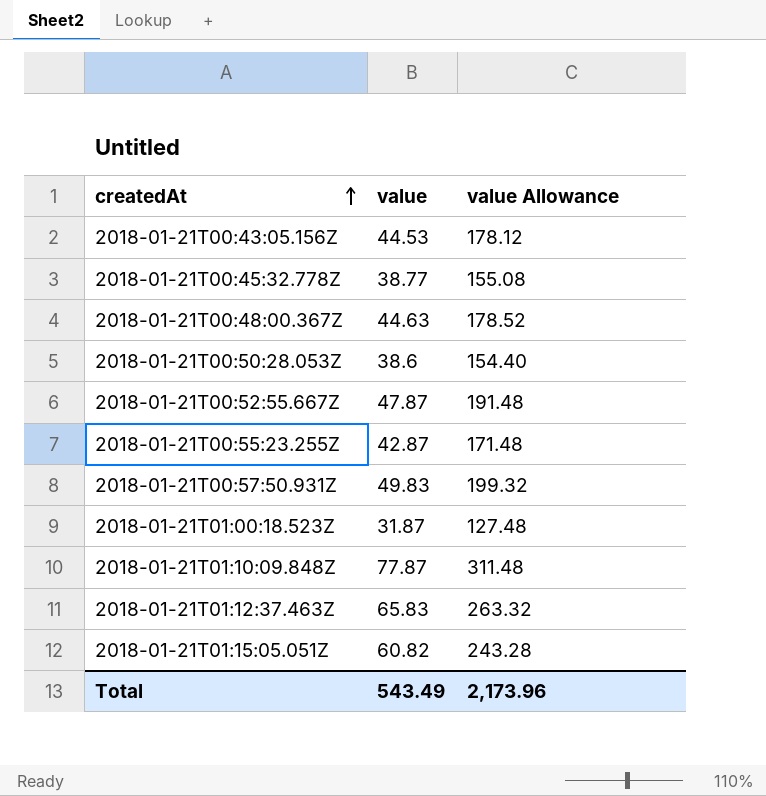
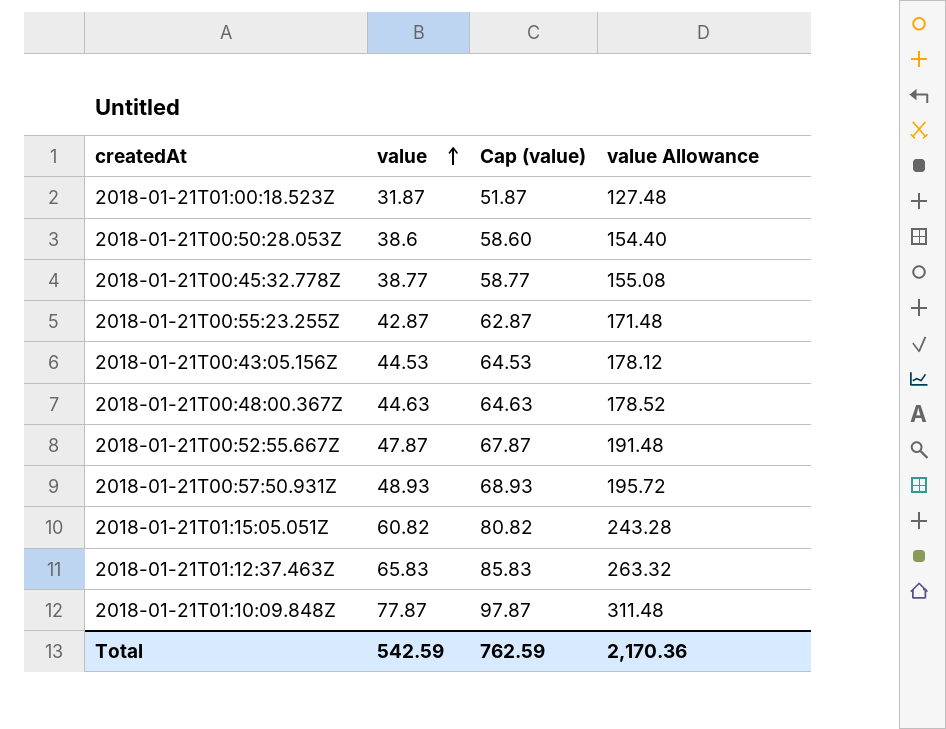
row order: createdAt ascending -> value ascending
column Cap (value) | formula: none -> [value] + 20
2018-01-21T00:57:50.931Z | value: 49.83 -> 48.93
2018-01-21T00:57:50.931Z | value Allowance: 199.32 -> 195.72
Total | value: 543.49 -> 542.59
Total | value Allowance: 2,173.96 -> 2,170.36

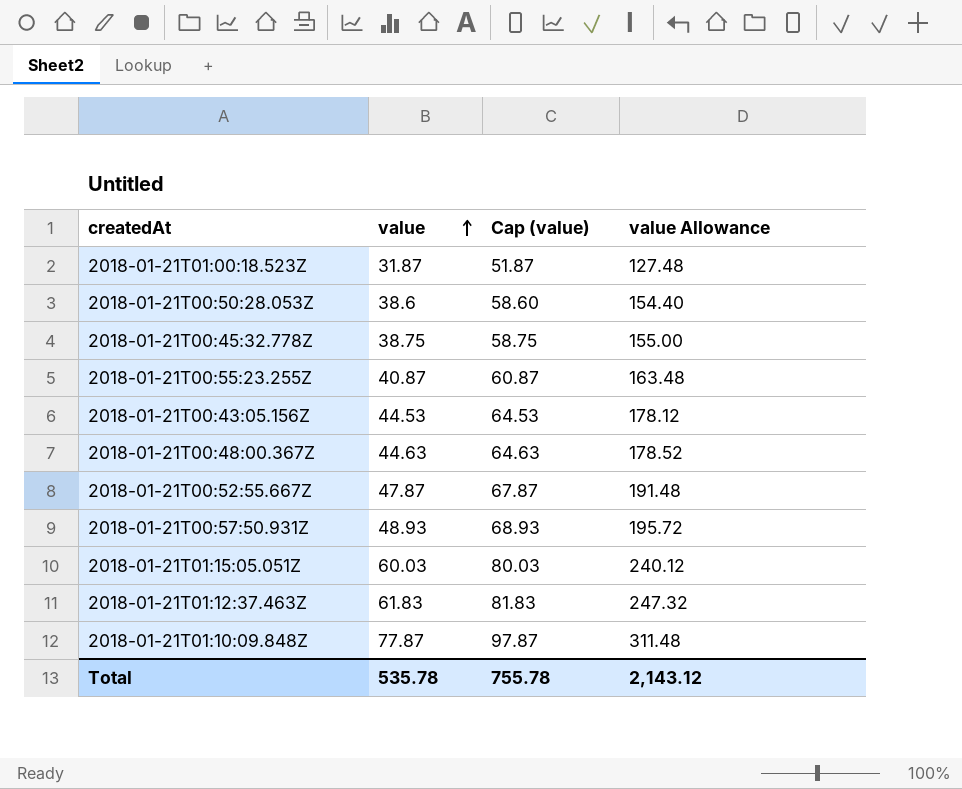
2018-01-21T00:45:32.778Z | value: 38.77 -> 38.75
2018-01-21T00:45:32.778Z | Cap (value): 58.77 -> 58.75
2018-01-21T00:45:32.778Z | value Allowance: 155.08 -> 155.00
2018-01-21T00:55:23.255Z | value: 42.87 -> 40.87
2018-01-21T00:55:23.255Z | Cap (value): 62.87 -> 60.87
2018-01-21T00:55:23.255Z | value Allowance: 171.48 -> 163.48
2018-01-21T01:15:05.051Z | value: 60.82 -> 60.03
2018-01-21T01:15:05.051Z | Cap (value): 80.82 -> 80.03
2018-01-21T01:15:05.051Z | value Allowance: 243.28 -> 240.12
2018-01-21T01:12:37.463Z | value: 65.83 -> 61.83
2018-01-21T01:12:37.463Z | Cap (value): 85.83 -> 81.83
2018-01-21T01:12:37.463Z | value Allowance: 263.32 -> 247.32
Total | value: 542.59 -> 535.78
Total | Cap (value): 762.59 -> 755.78
Total | value Allowance: 2,170.36 -> 2,143.12

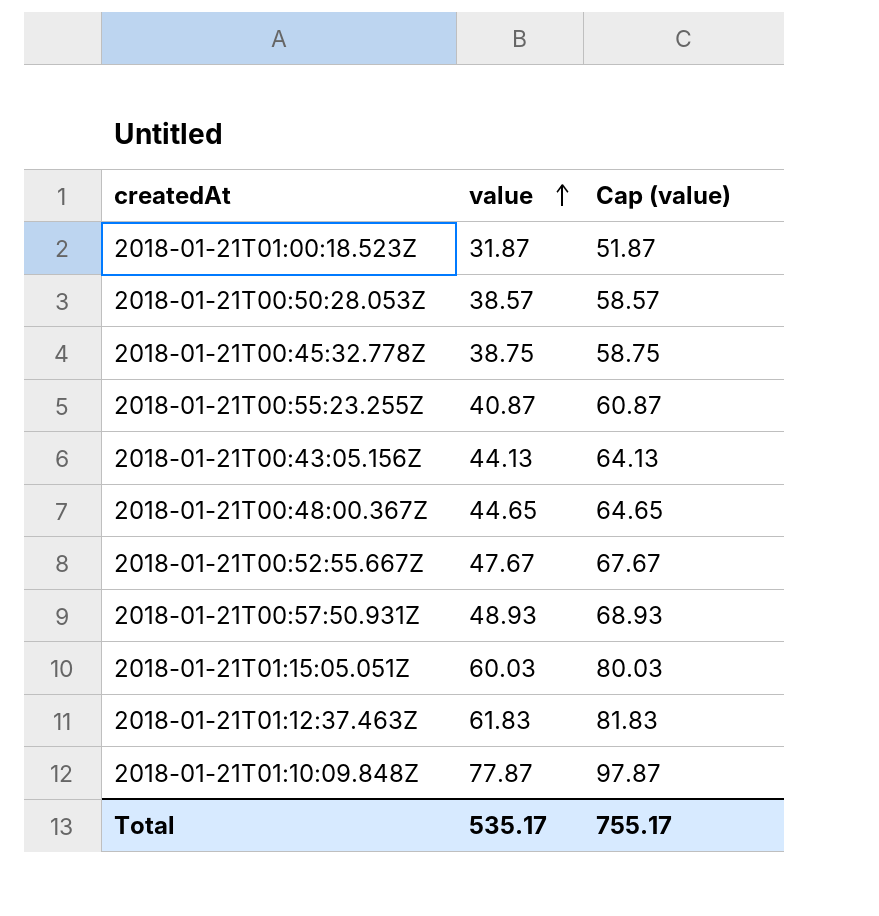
column value Allowance | formula: [value] * 4 -> none
2018-01-21T00:50:28.053Z | value: 38.6 -> 38.57
2018-01-21T00:50:28.053Z | Cap (value): 58.60 -> 58.57
2018-01-21T00:43:05.156Z | value: 44.53 -> 44.13
2018-01-21T00:43:05.156Z | Cap (value): 64.53 -> 64.13
2018-01-21T00:48:00.367Z | value: 44.63 -> 44.65
2018-01-21T00:48:00.367Z | Cap (value): 64.63 -> 64.65
2018-01-21T00:52:55.667Z | value: 47.87 -> 47.67
2018-01-21T00:52:55.667Z | Cap (value): 67.87 -> 67.67
Total | value: 535.78 -> 535.17
Total | Cap (value): 755.78 -> 755.17

